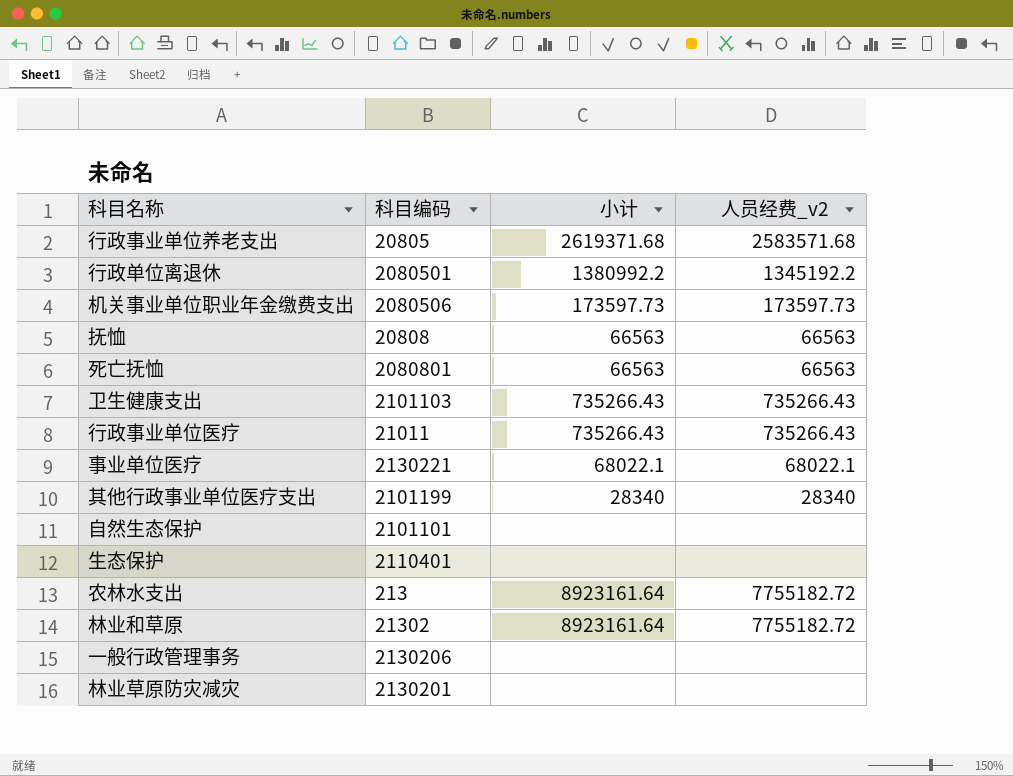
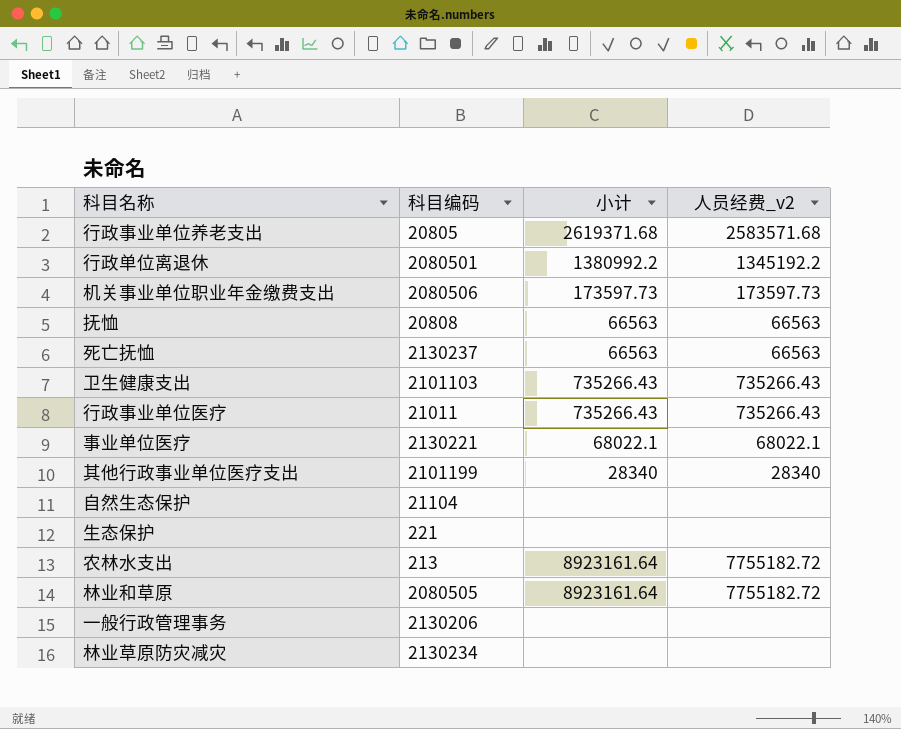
死亡抚恤 | 科目编码: 2080801 -> 2130237
自然生态保护 | 科目编码: 2101101 -> 21104
生态保护 | 科目编码: 2110401 -> 221
林业和草原 | 科目编码: 21302 -> 2080505
林业草原防灾减灾 | 科目编码: 2130201 -> 2130234

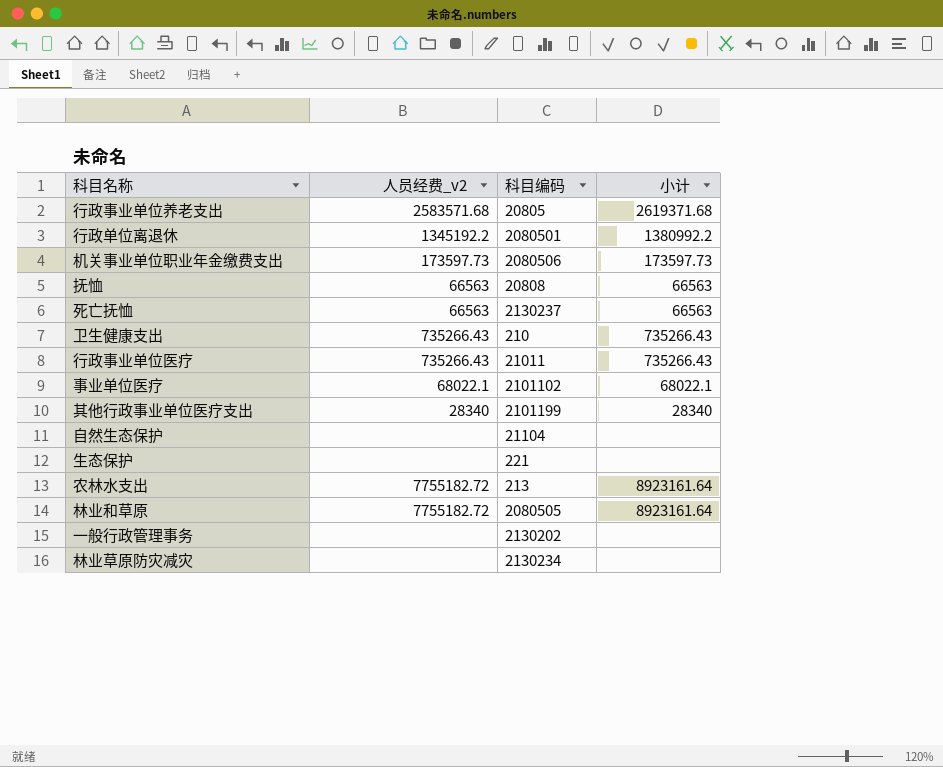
column 人员经费_v2 | position: 4 -> 2
卫生健康支出 | 科目编码: 2101103 -> 210
事业单位医疗 | 科目编码: 2130221 -> 2101102
一般行政管理事务 | 科目编码: 2130206 -> 2130202

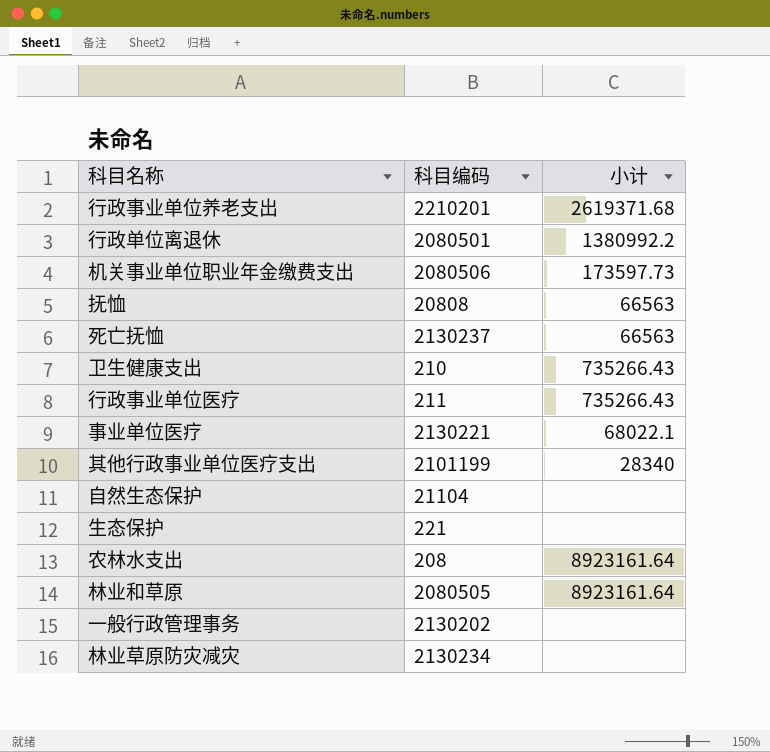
column 人员经费_v2 | position: 2 -> none
行政事业单位养老支出 | 科目编码: 20805 -> 2210201
行政事业单位医疗 | 科目编码: 21011 -> 211
事业单位医疗 | 科目编码: 2101102 -> 2130221
农林水支出 | 科目编码: 213 -> 208

